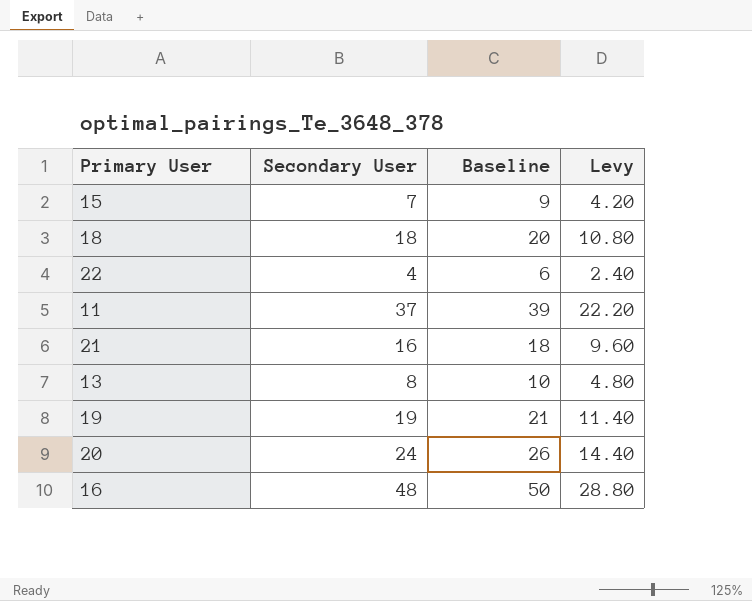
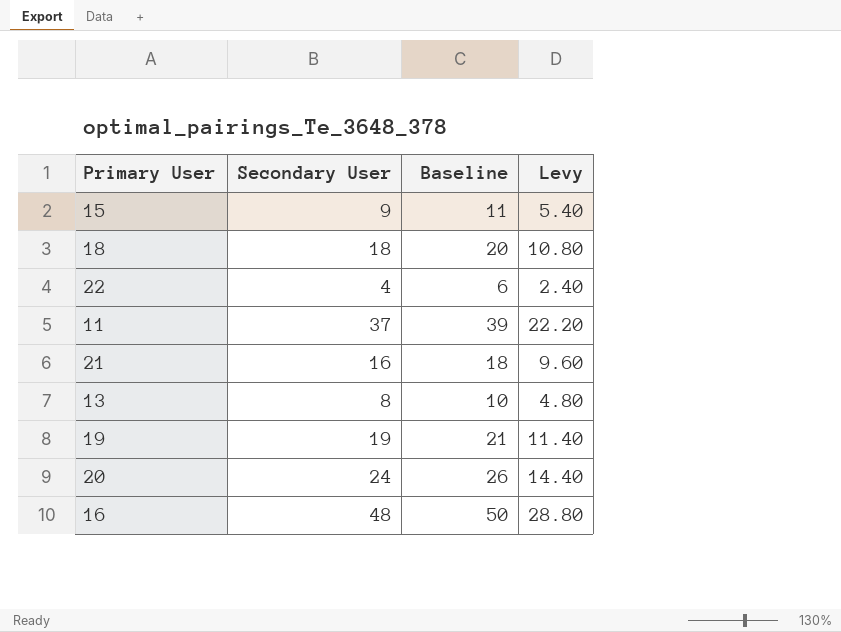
15 | Secondary User: 7 -> 9
15 | Baseline: 9 -> 11
15 | Levy: 4.20 -> 5.40

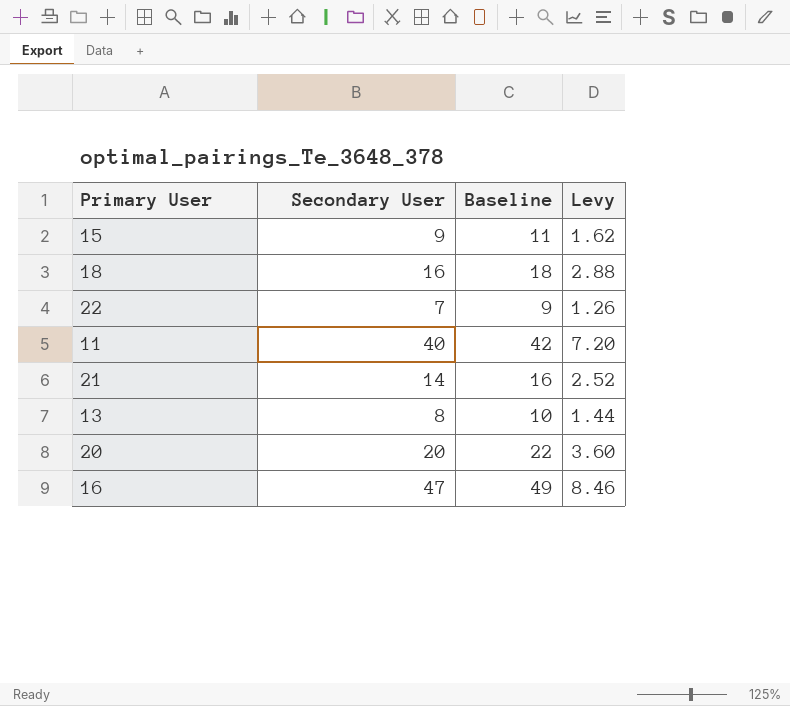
column Levy | formula: [Secondary User] * 0.6 -> [Secondary User] * 0.18
row 19: 19 | 21 | 11.40 -> none
18 | Secondary User: 18 -> 16
18 | Baseline: 20 -> 18
22 | Secondary User: 4 -> 7
22 | Baseline: 6 -> 9
11 | Secondary User: 37 -> 40
11 | Baseline: 39 -> 42
21 | Secondary User: 16 -> 14
21 | Baseline: 18 -> 16
20 | Secondary User: 24 -> 20
20 | Baseline: 26 -> 22
16 | Secondary User: 48 -> 47
16 | Baseline: 50 -> 49

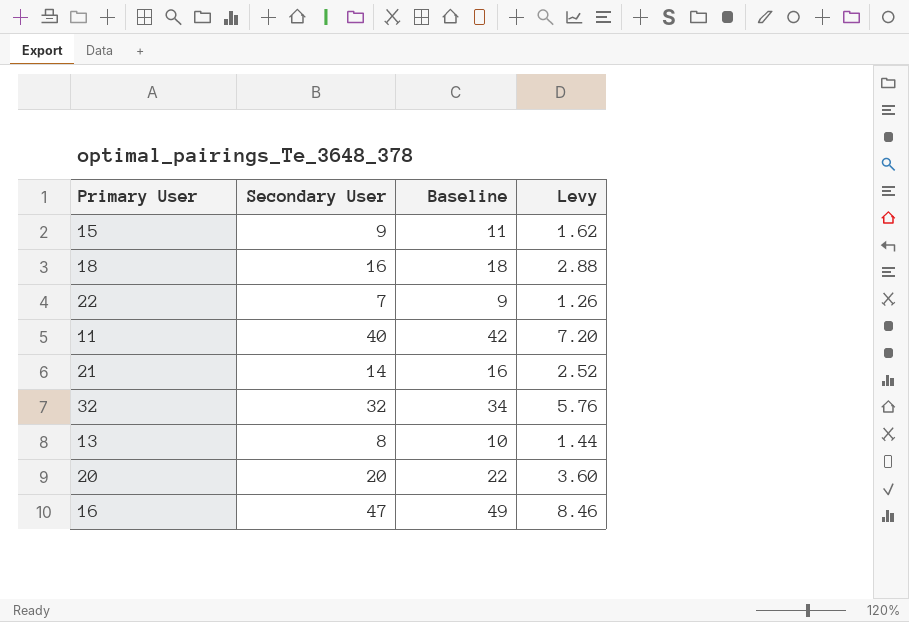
row 32: none -> 32 | 34 | 5.76

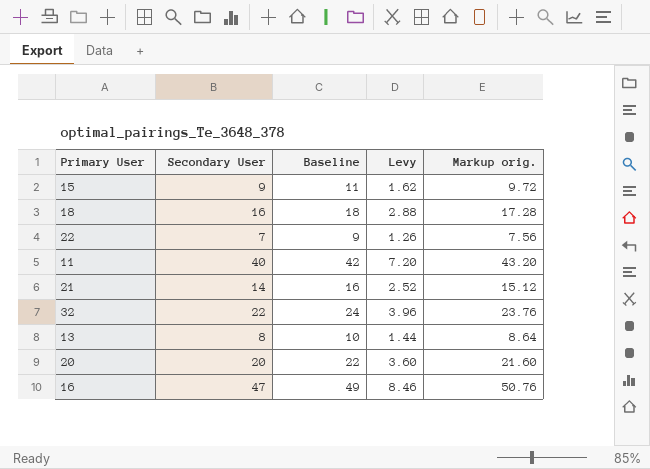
column Markup orig. | formula: none -> [Secondary User] * 1.08
32 | Secondary User: 32 -> 22
32 | Baseline: 34 -> 24
32 | Levy: 5.76 -> 3.96

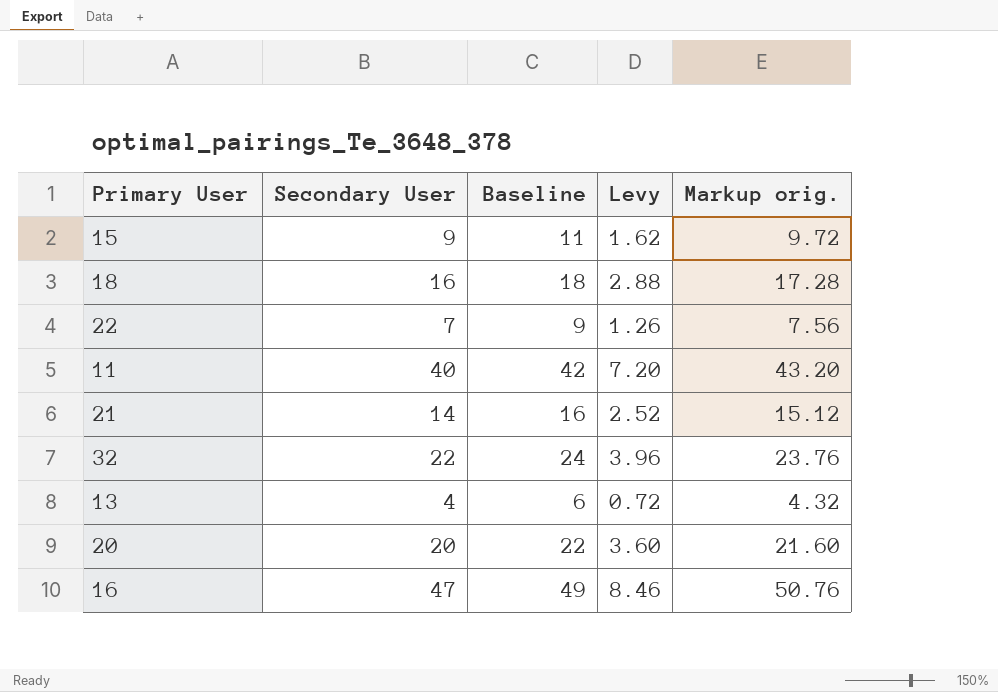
13 | Secondary User: 8 -> 4
13 | Baseline: 10 -> 6
13 | Levy: 1.44 -> 0.72
13 | Markup orig.: 8.64 -> 4.32

